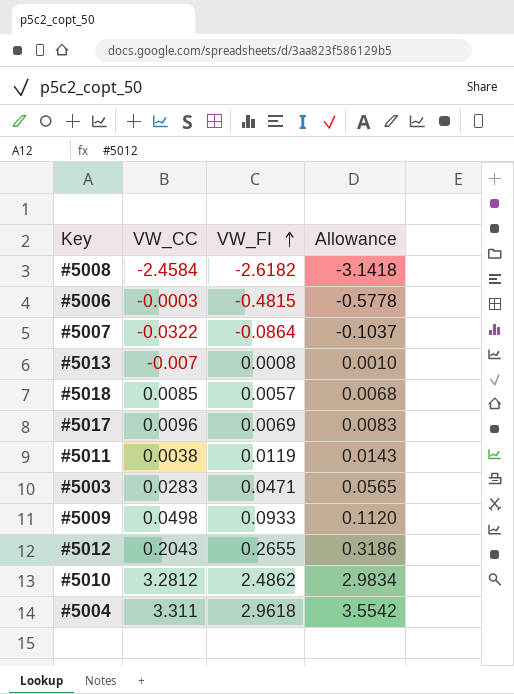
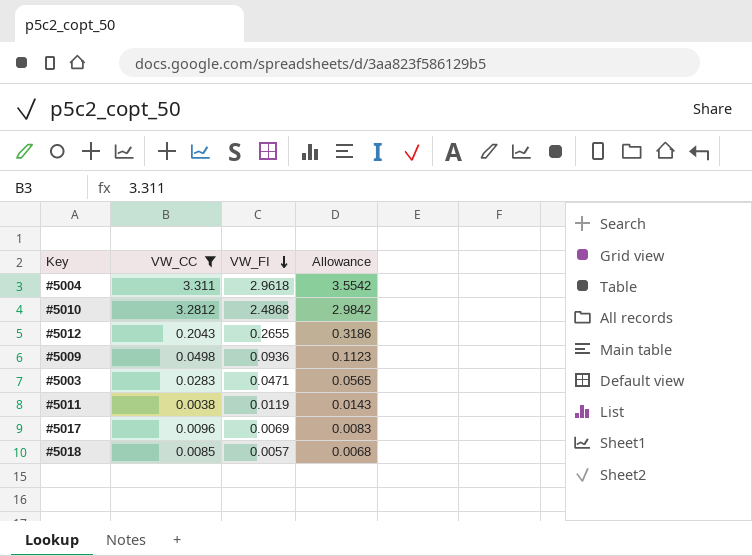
filter: none -> VW_CC >= 0.0038
row order: VW_FI ascending -> VW_FI descending
#5010 | VW_FI: 2.4862 -> 2.4868
#5010 | Allowance: 2.9834 -> 2.9842
#5009 | VW_FI: 0.0933 -> 0.0936
#5009 | Allowance: 0.1120 -> 0.1123

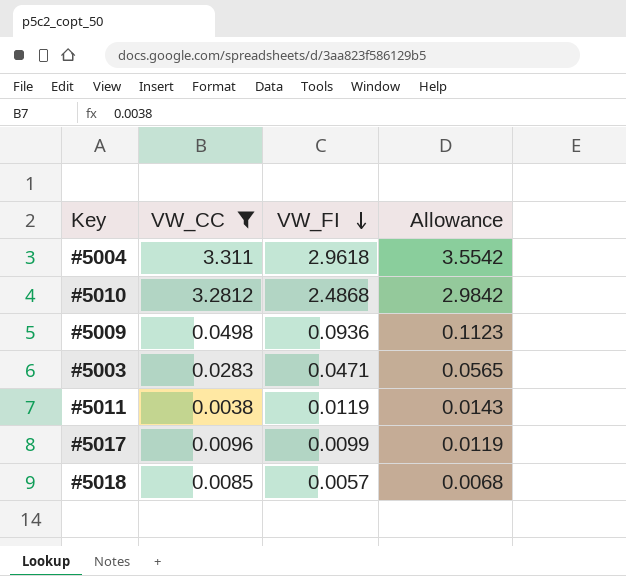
row #5012: 0.2043 | 0.2655 | 0.3186 -> none
#5017 | VW_FI: 0.0069 -> 0.0099
#5017 | Allowance: 0.0083 -> 0.0119

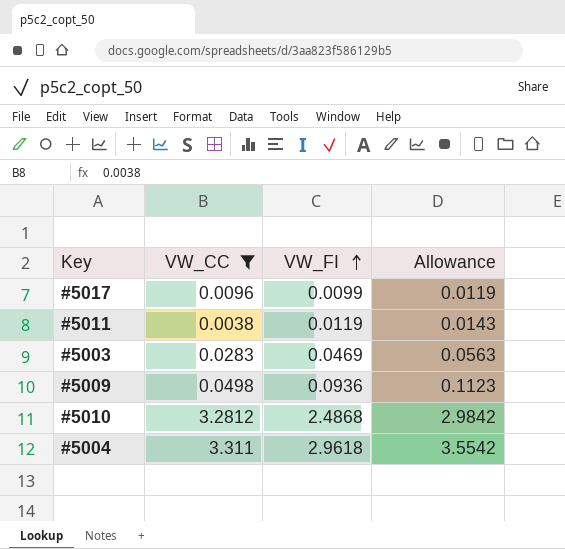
row order: VW_FI descending -> VW_FI ascending
row #5018: 0.0085 | 0.0057 | 0.0068 -> none
#5003 | VW_FI: 0.0471 -> 0.0469
#5003 | Allowance: 0.0565 -> 0.0563

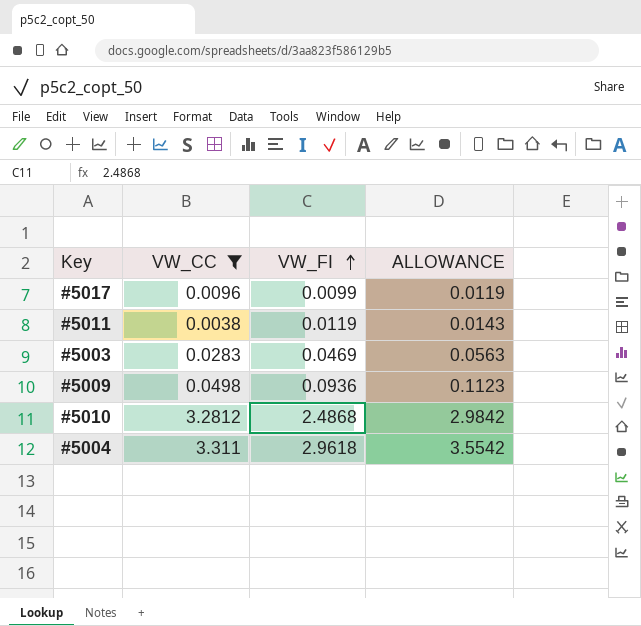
column name: Allowance -> ALLOWANCE

